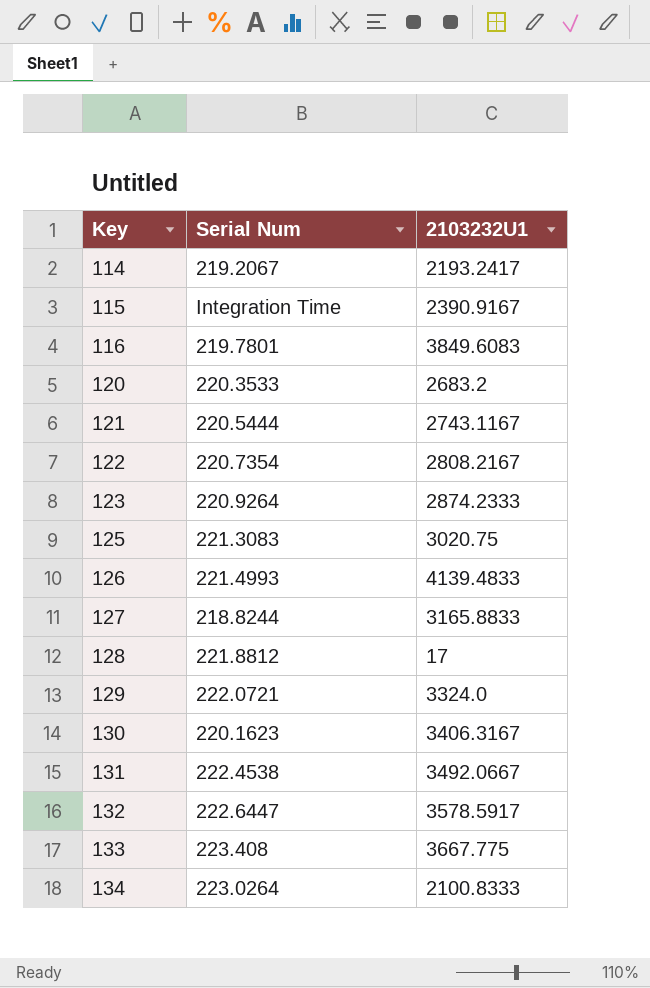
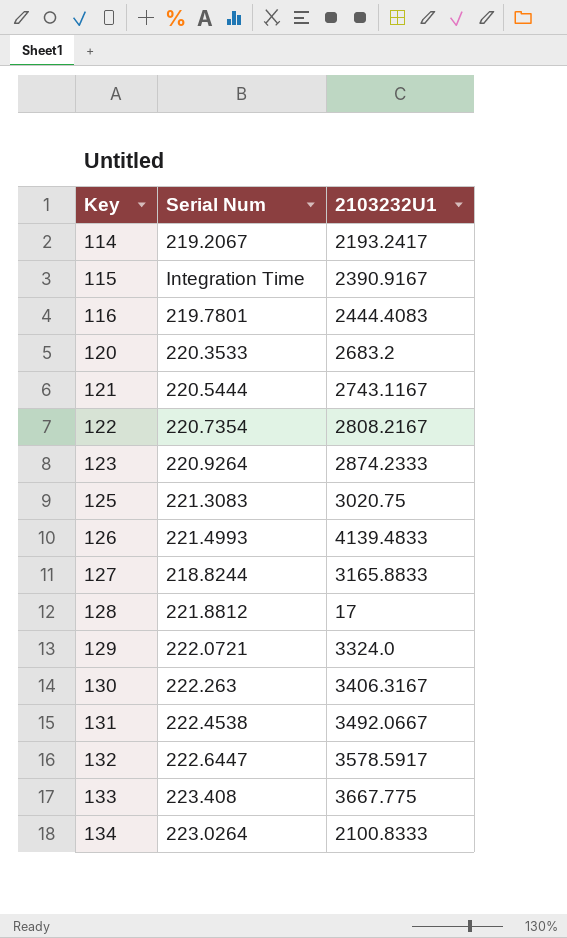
116 | 2103232U1: 3849.6083 -> 2444.4083
130 | Serial Num: 220.1623 -> 222.263

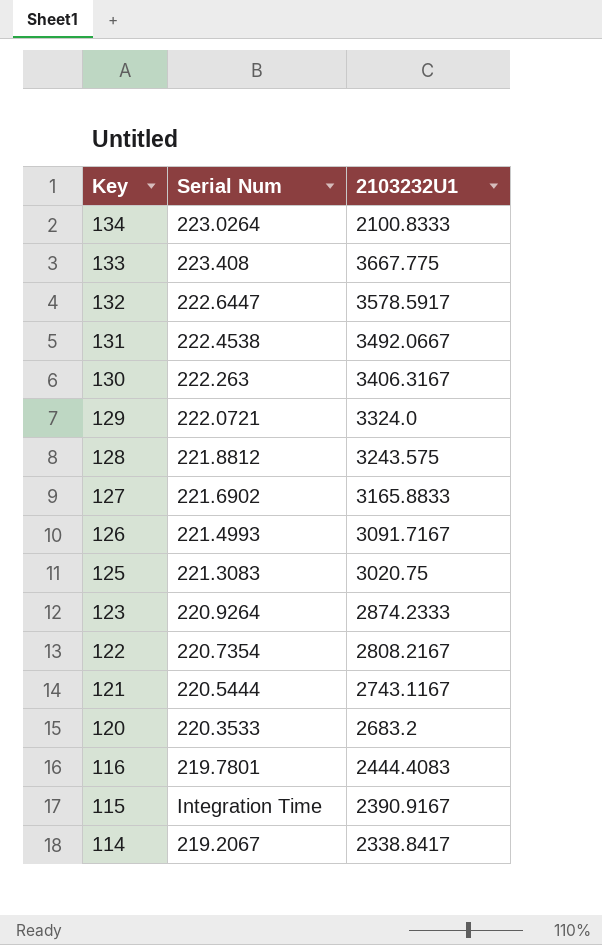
row order: Key ascending -> Key descending
128 | 2103232U1: 17 -> 3243.575
127 | Serial Num: 218.8244 -> 221.6902
126 | 2103232U1: 4139.4833 -> 3091.7167
114 | 2103232U1: 2193.2417 -> 2338.8417

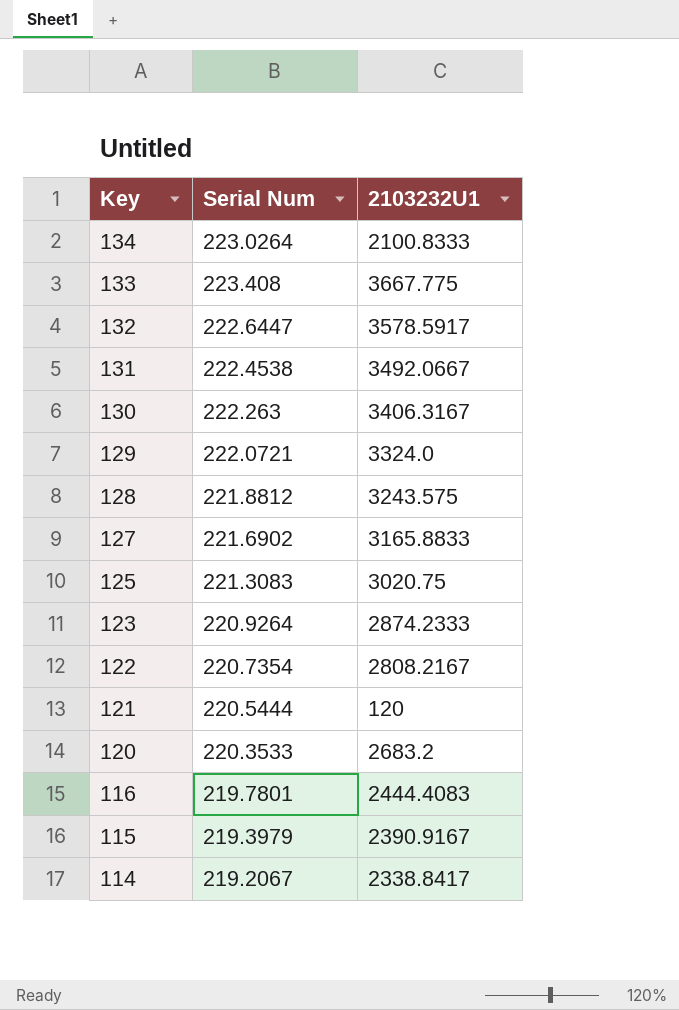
row 126: 221.4993 | 3091.7167 -> none
121 | 2103232U1: 2743.1167 -> 120
115 | Serial Num: Integration Time -> 219.3979

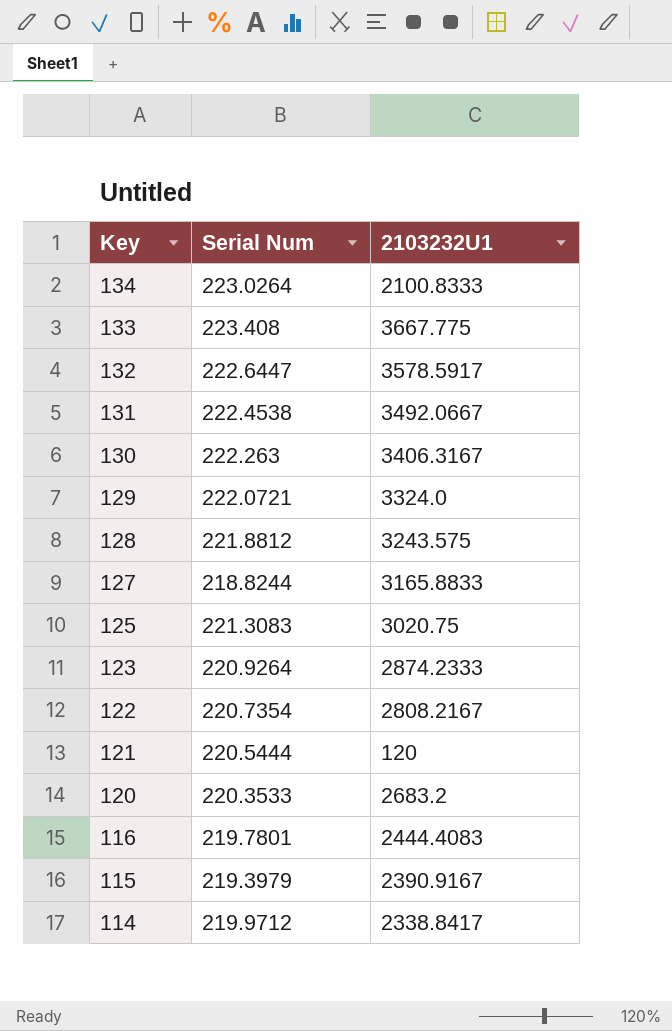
127 | Serial Num: 221.6902 -> 218.8244
114 | Serial Num: 219.2067 -> 219.9712

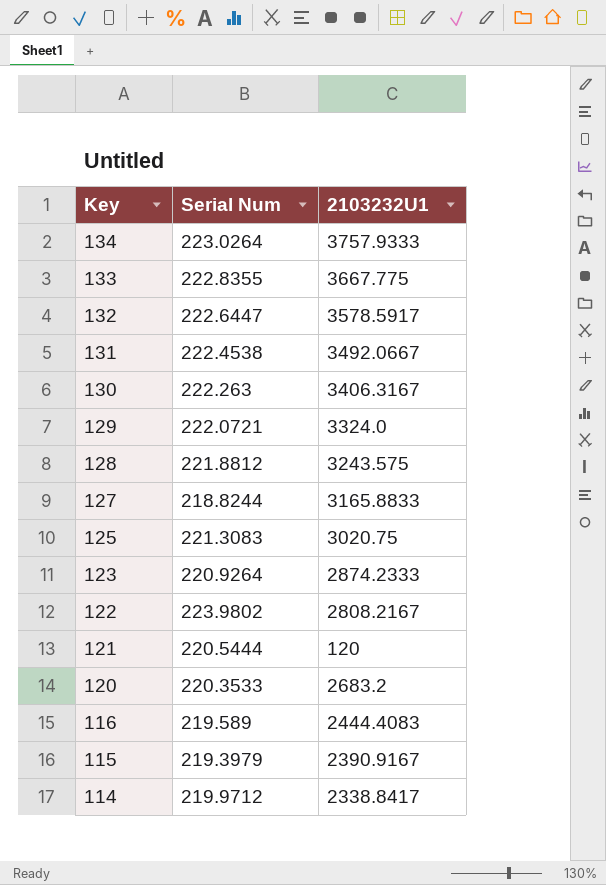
134 | 2103232U1: 2100.8333 -> 3757.9333
133 | Serial Num: 223.408 -> 222.8355
122 | Serial Num: 220.7354 -> 223.9802
116 | Serial Num: 219.7801 -> 219.589

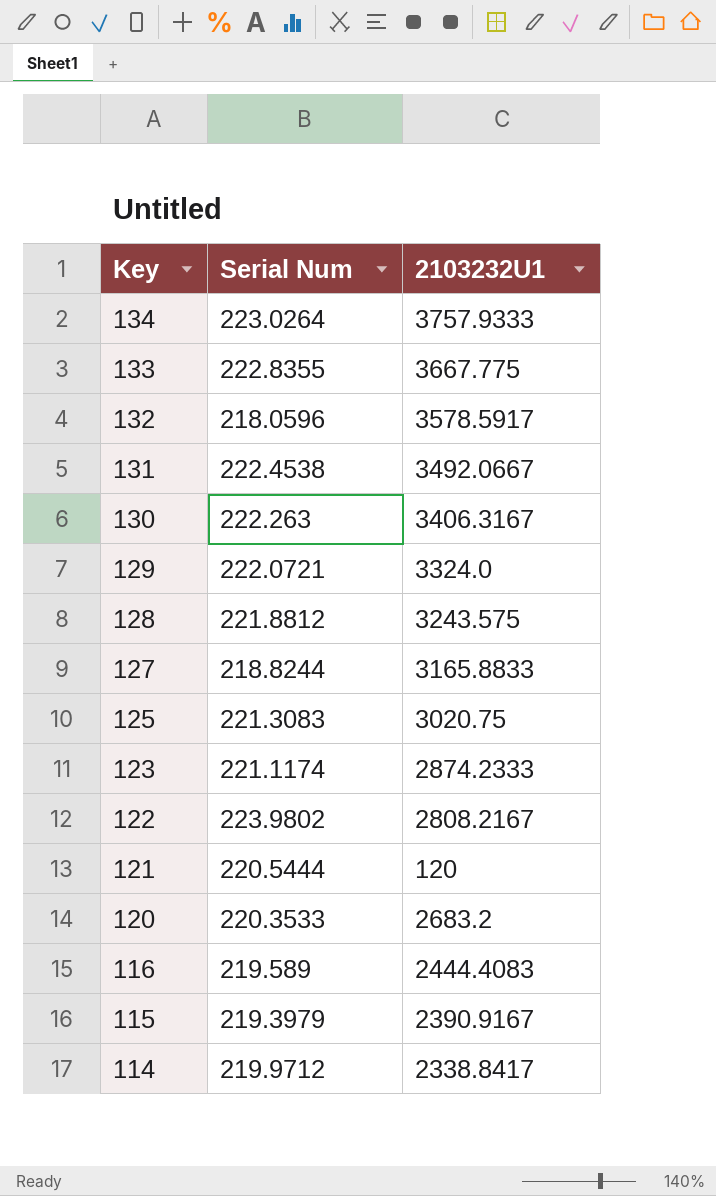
132 | Serial Num: 222.6447 -> 218.0596
123 | Serial Num: 220.9264 -> 221.1174

